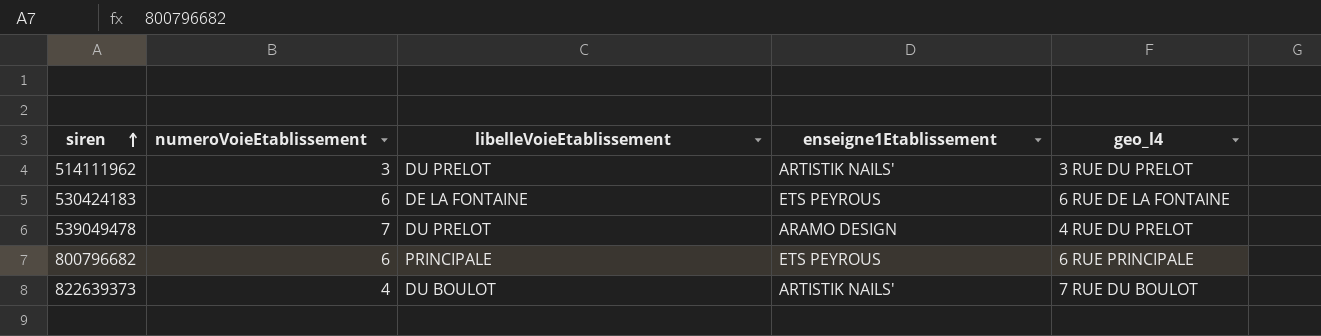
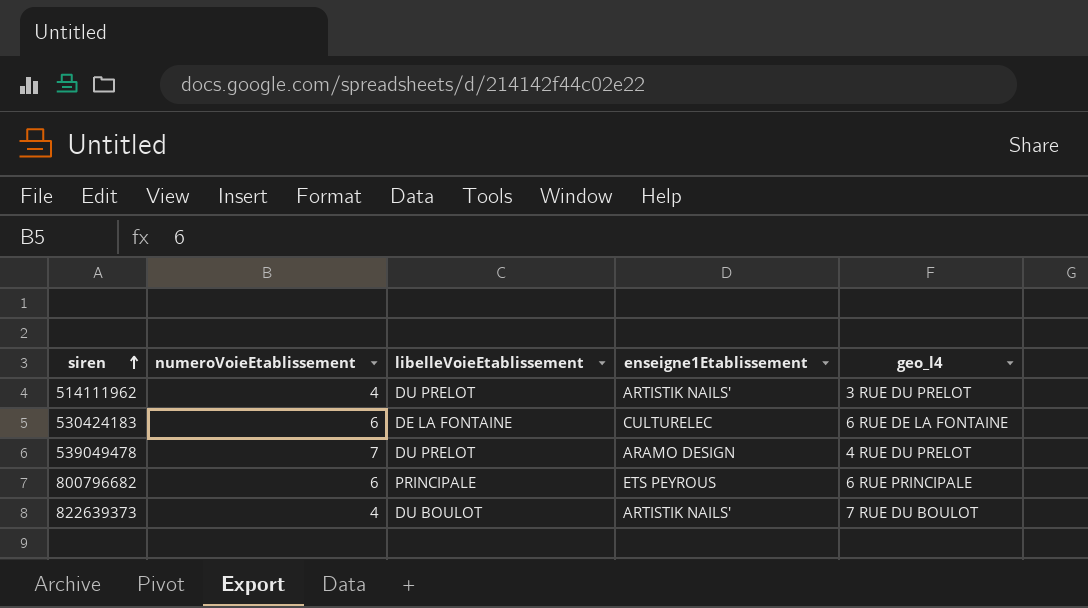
514111962 | numeroVoieEtablissement: 3 -> 4
530424183 | enseigne1Etablissement: ETS PEYROUS -> CULTURELEC

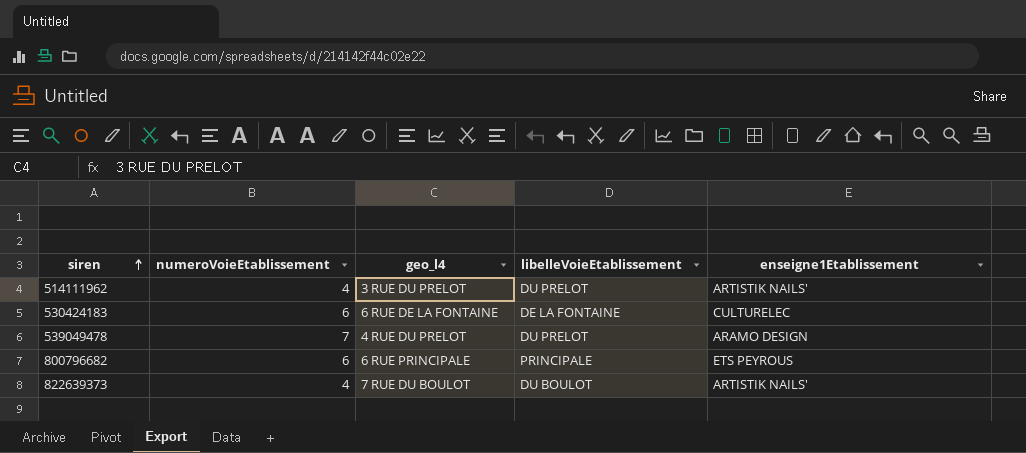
column geo_l4 | position: 5 -> 3

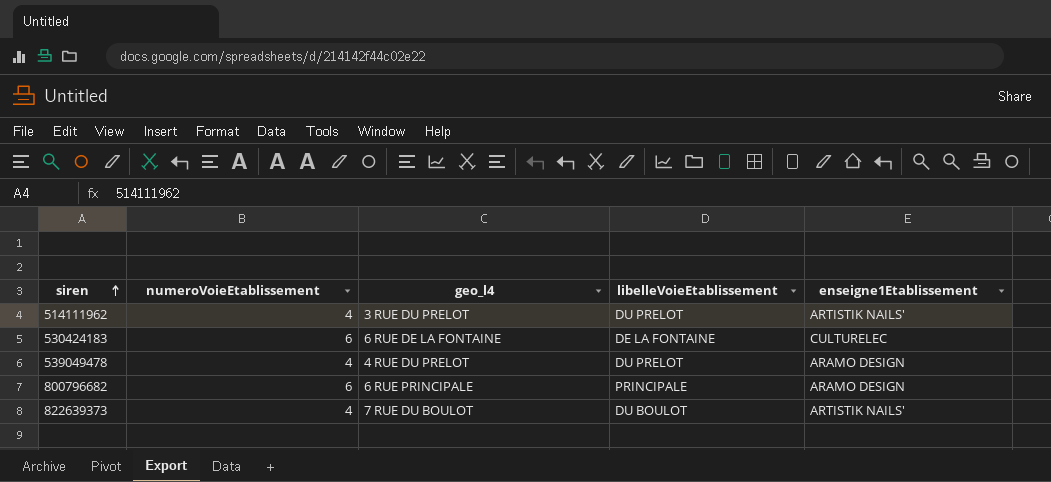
539049478 | numeroVoieEtablissement: 7 -> 4
800796682 | enseigne1Etablissement: ETS PEYROUS -> ARAMO DESIGN

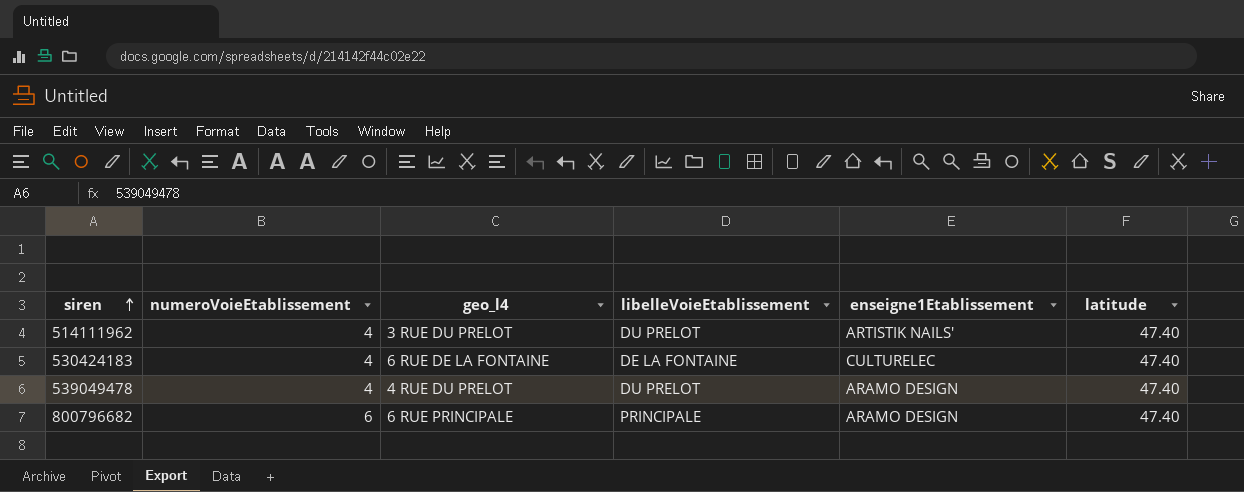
column latitude | position: none -> 6
row 822639373: 4 | 7 RUE DU BOULOT | DU BOULOT | ARTISTIK NAILS' -> none
530424183 | numeroVoieEtablissement: 6 -> 4

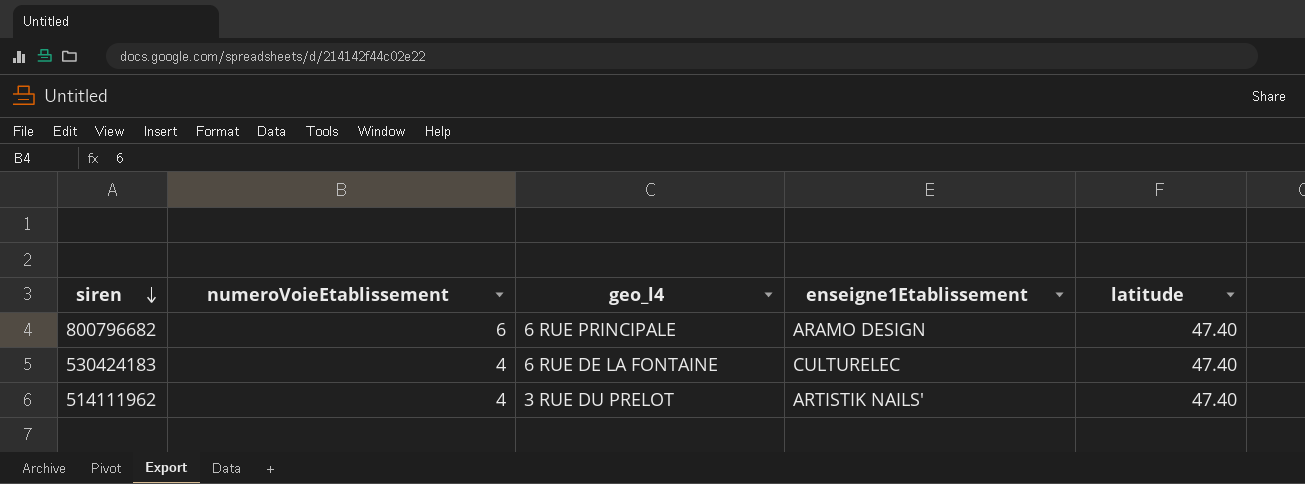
row order: siren ascending -> siren descending
column libelleVoieEtablissement | position: 4 -> none
row 539049478: 4 | 4 RUE DU PRELOT | DU PRELOT | ARAMO DESIGN | 47.40 -> none

